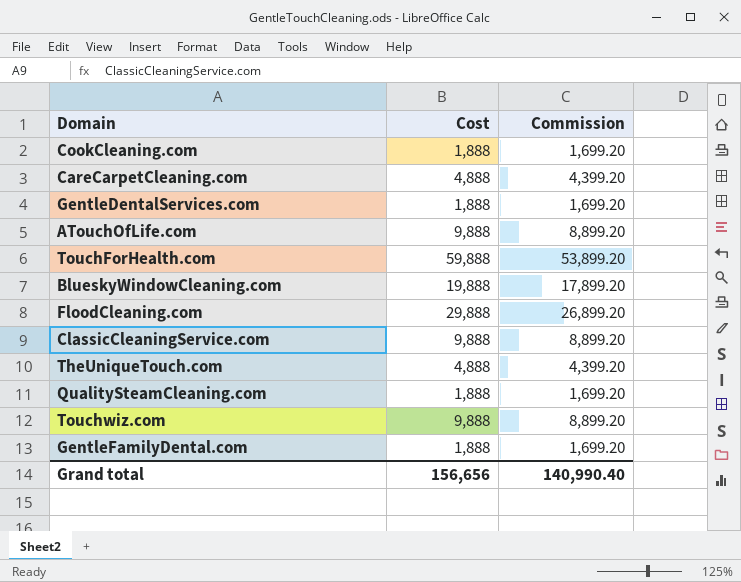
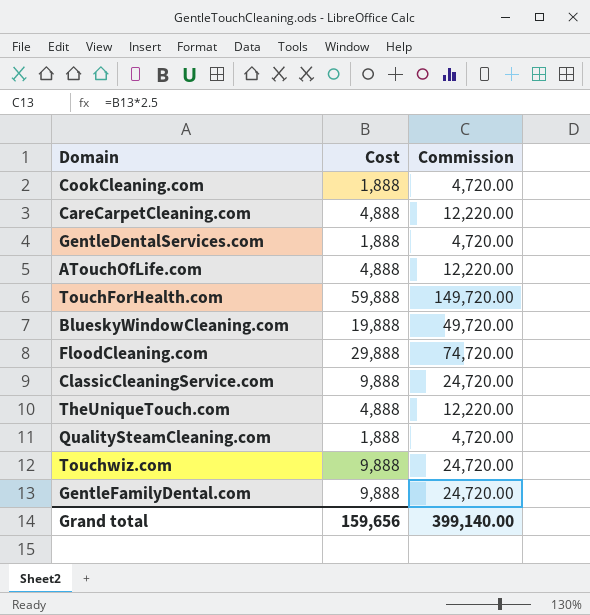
column Commission | formula: [Cost] * 0.9 -> [Cost] * 2.5
ATouchOfLife.com | Cost: 9,888 -> 4,888
GentleFamilyDental.com | Cost: 1,888 -> 9,888
Grand total | Cost: 156,656 -> 159,656
Grand total | Commission: 140,990.40 -> 399,140.00

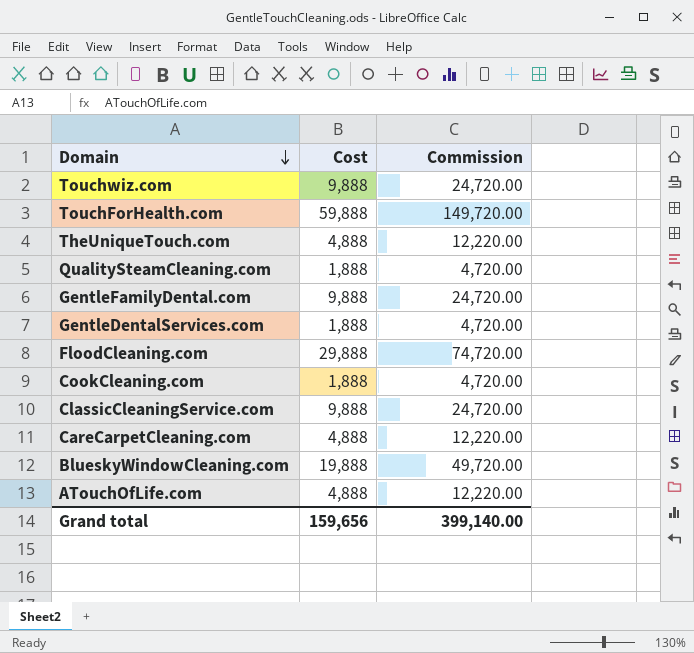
row order: none -> Domain descending

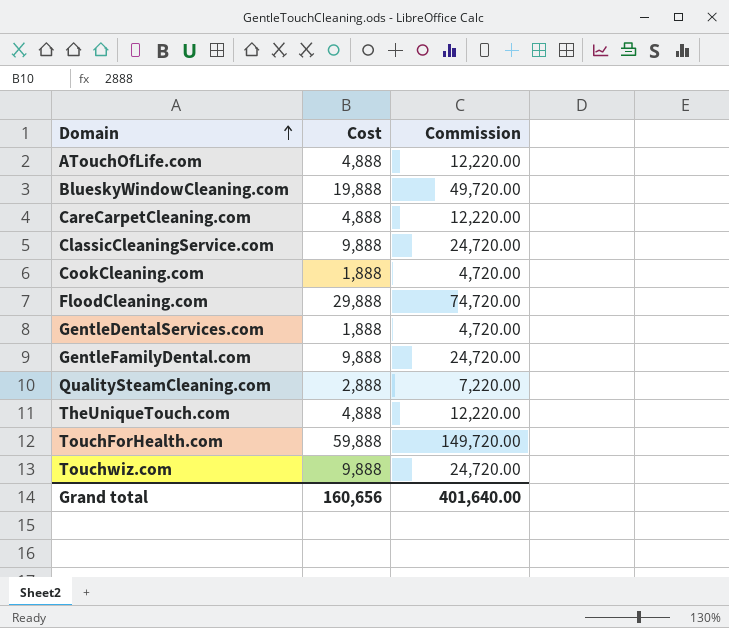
row order: Domain descending -> Domain ascending
QualitySteamCleaning.com | Cost: 1,888 -> 2,888
QualitySteamCleaning.com | Commission: 4,720.00 -> 7,220.00
Grand total | Cost: 159,656 -> 160,656
Grand total | Commission: 399,140.00 -> 401,640.00

